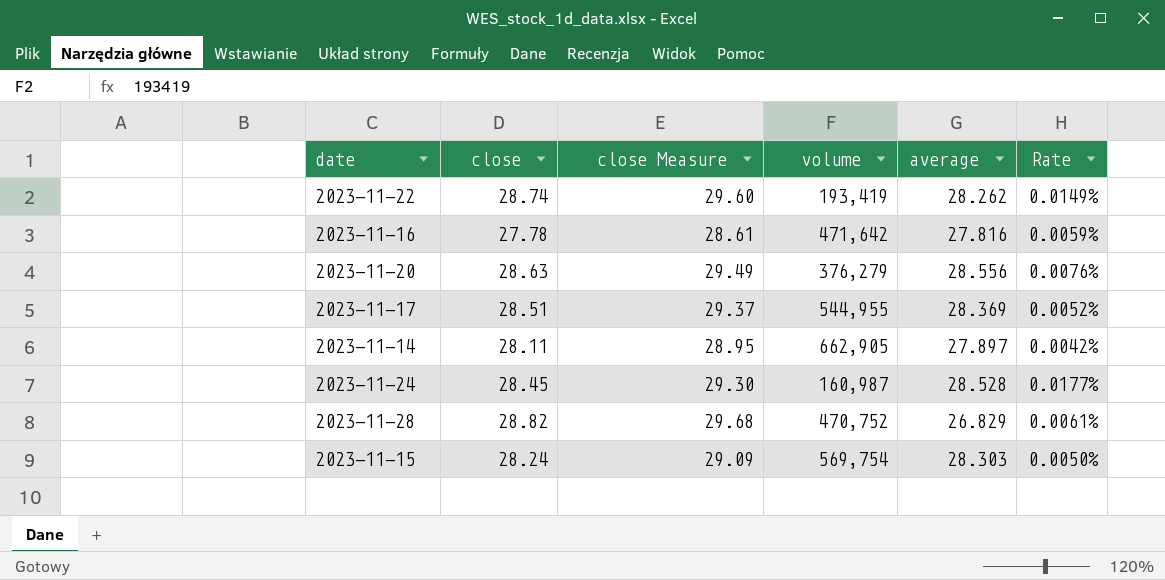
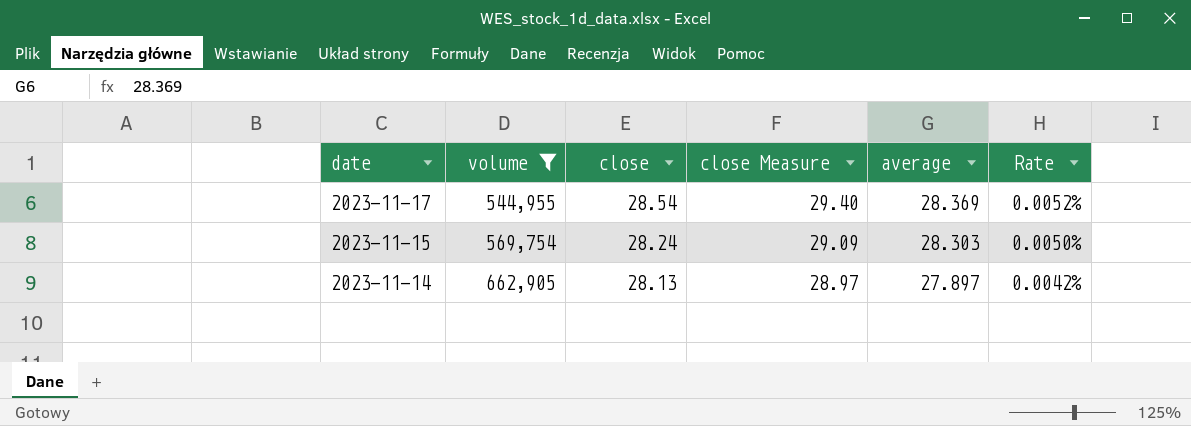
filter: none -> volume >= 544,955
row order: none -> date descending
column volume | position: 4 -> 2
2023-11-17 | close: 28.51 -> 28.54
2023-11-17 | close Measure: 29.37 -> 29.40
2023-11-14 | close: 28.11 -> 28.13
2023-11-14 | close Measure: 28.95 -> 28.97

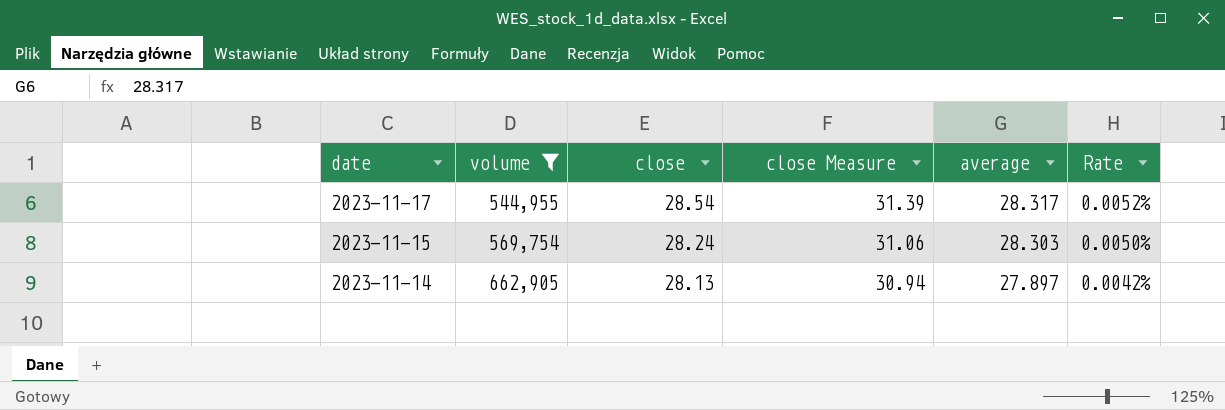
column close Measure | formula: [close] * 1.03 -> [close] * 1.1
2023-11-17 | average: 28.369 -> 28.317

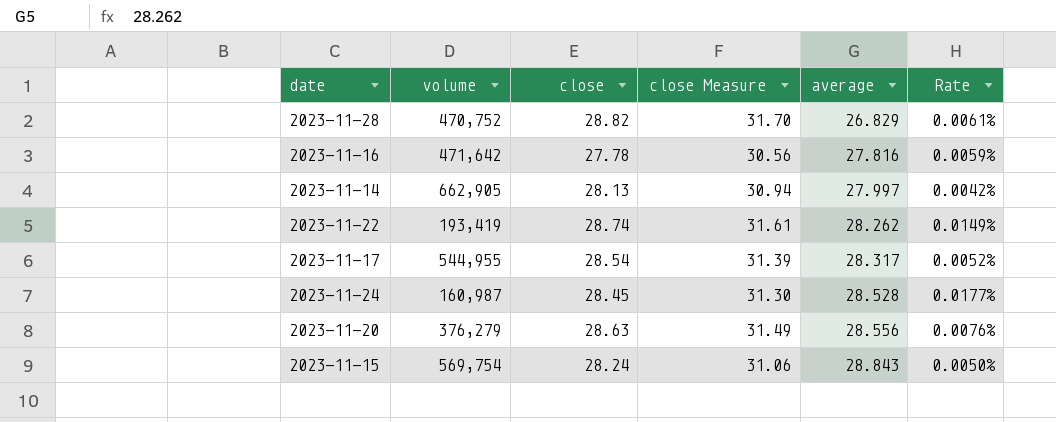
filter: volume >= 544,955 -> none
row order: date descending -> average ascending
2023-11-14 | average: 27.897 -> 27.997
2023-11-15 | average: 28.303 -> 28.843

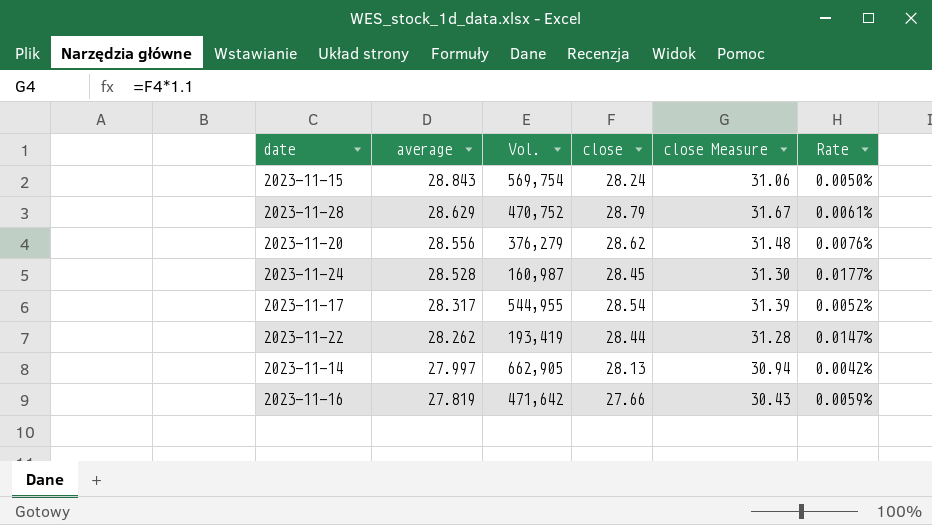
row order: average ascending -> average descending
column average | position: 5 -> 2
column name: volume -> Vol.
2023-11-28 | average: 26.829 -> 28.629
2023-11-28 | close: 28.82 -> 28.79
2023-11-28 | close Measure: 31.70 -> 31.67
2023-11-20 | close: 28.63 -> 28.62
2023-11-20 | close Measure: 31.49 -> 31.48
2023-11-22 | close: 28.74 -> 28.44
2023-11-22 | close Measure: 31.61 -> 31.28
2023-11-22 | Rate: 0.0149% -> 0.0147%
2023-11-16 | average: 27.816 -> 27.819
2023-11-16 | close: 27.78 -> 27.66
2023-11-16 | close Measure: 30.56 -> 30.43

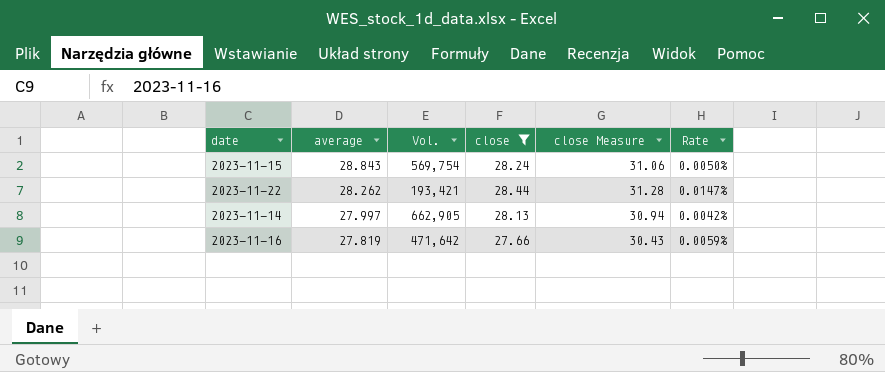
filter: none -> close <= 28.44
2023-11-22 | Vol.: 193,419 -> 193,421

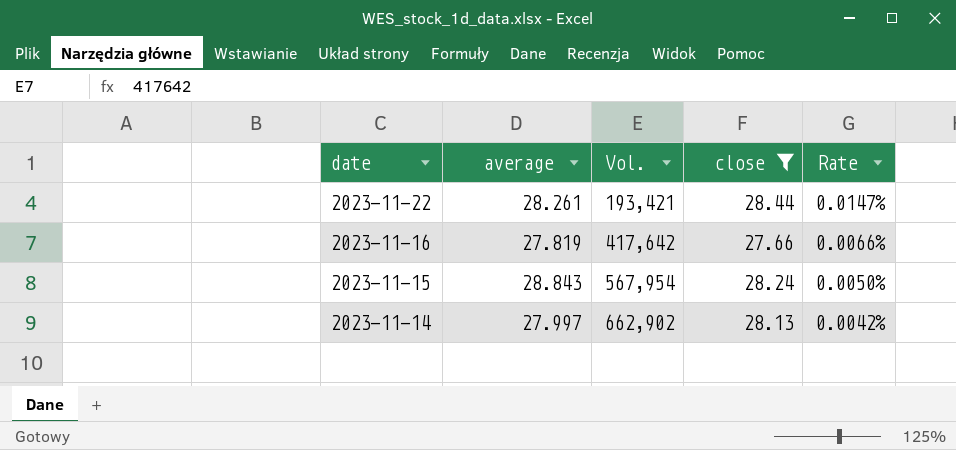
row order: average descending -> date descending
column close Measure | formula: [close] * 1.1 -> none
2023-11-22 | average: 28.262 -> 28.261
2023-11-16 | Vol.: 471,642 -> 417,642
2023-11-16 | Rate: 0.0059% -> 0.0066%
2023-11-15 | Vol.: 569,754 -> 567,954
2023-11-14 | Vol.: 662,905 -> 662,902

